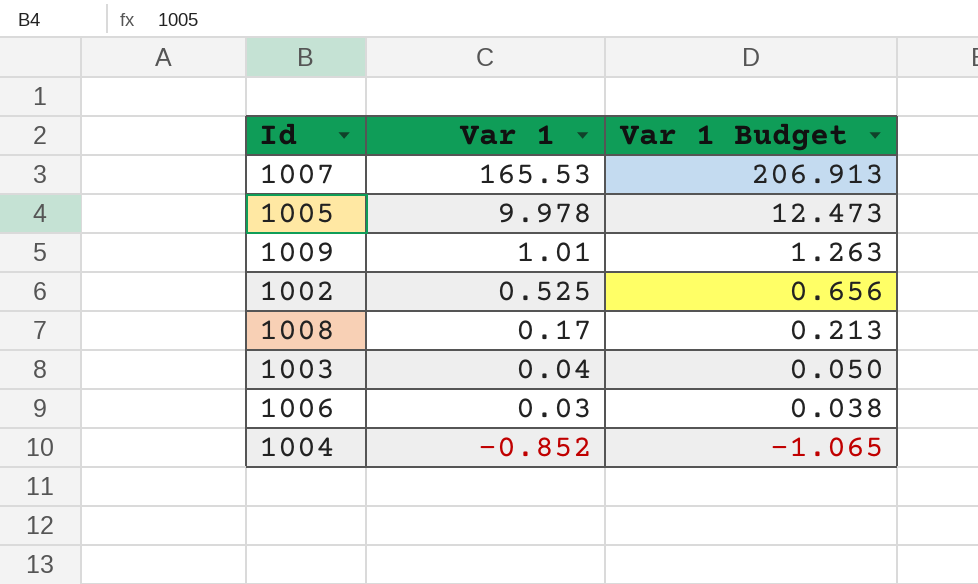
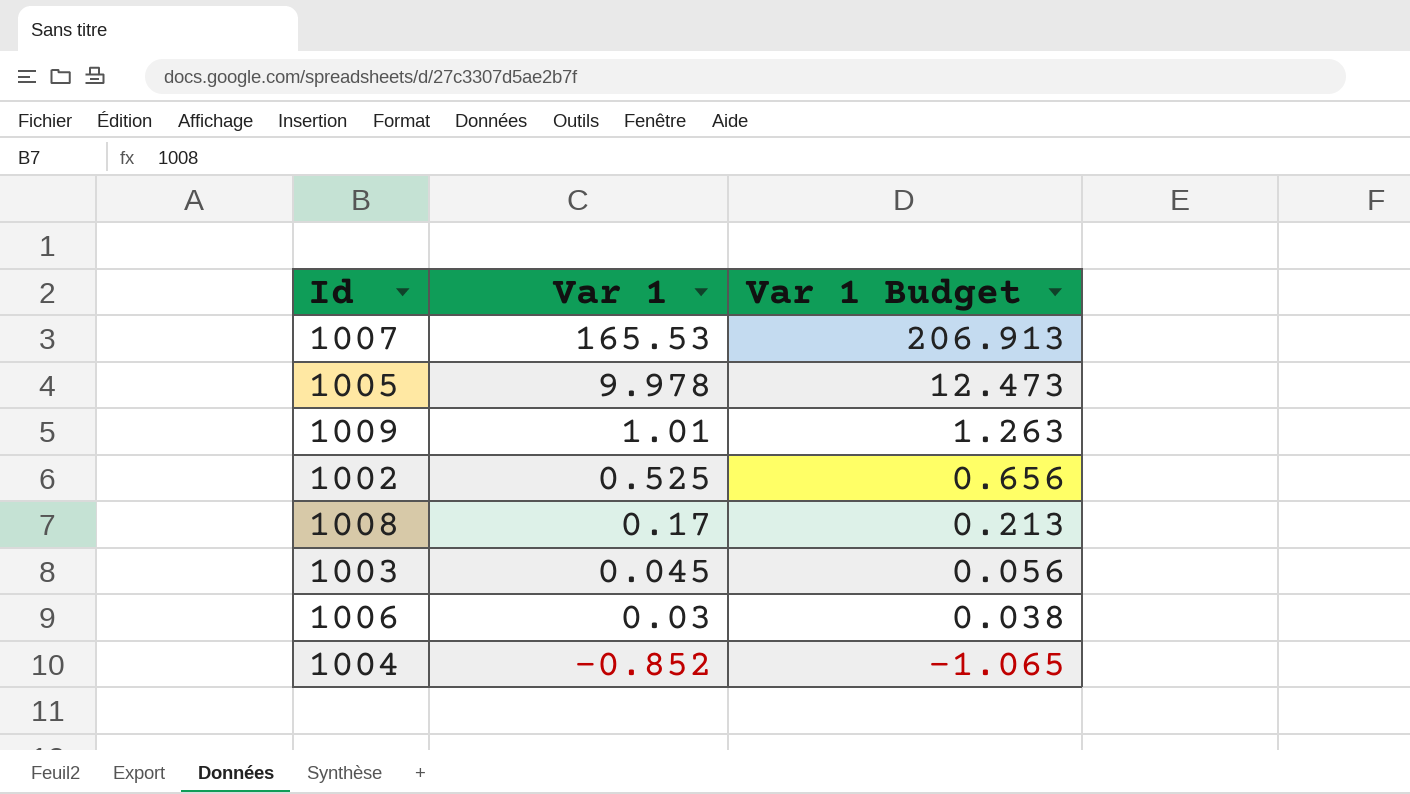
1003 | Var 1: 0.04 -> 0.045
1003 | Var 1 Budget: 0.050 -> 0.056

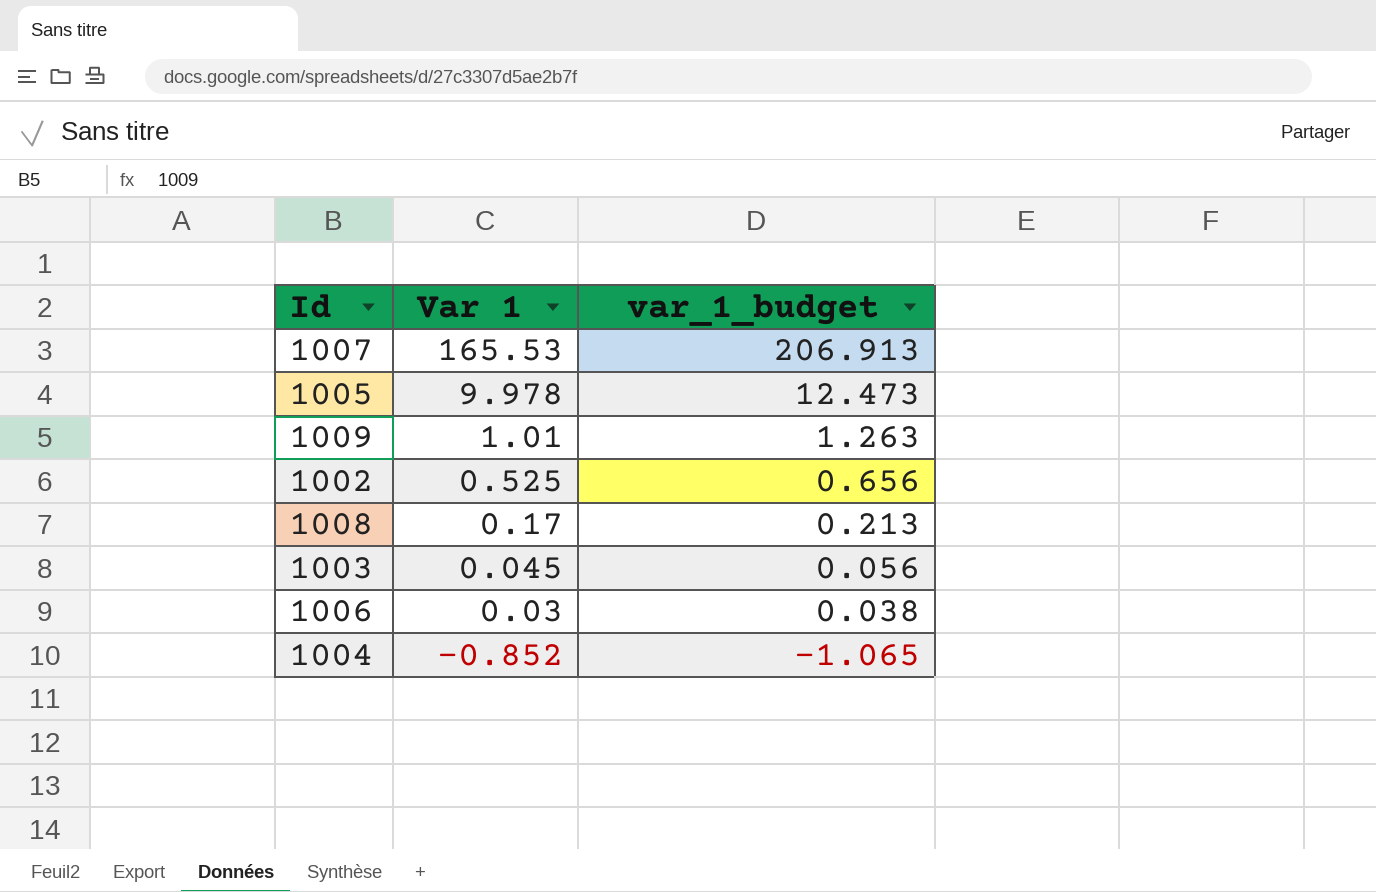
column name: Var 1 Budget -> var_1_budget

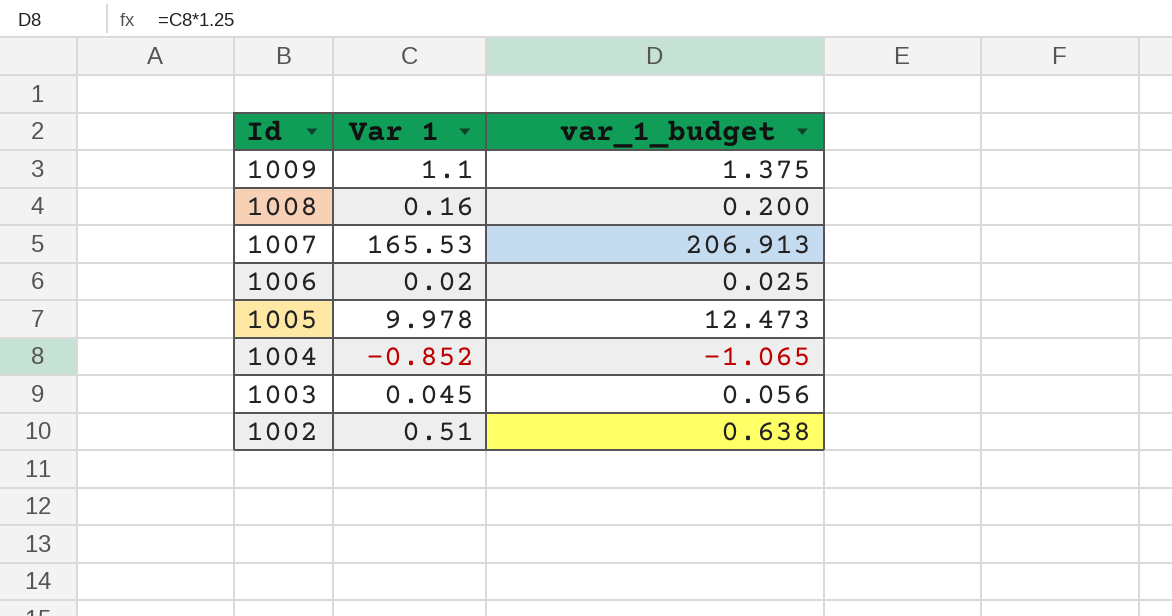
row order: Var 1 descending -> Id descending
1009 | Var 1: 1.01 -> 1.1
1009 | var_1_budget: 1.263 -> 1.375
1008 | Var 1: 0.17 -> 0.16
1008 | var_1_budget: 0.213 -> 0.200
1006 | Var 1: 0.03 -> 0.02
1006 | var_1_budget: 0.038 -> 0.025
1002 | Var 1: 0.525 -> 0.51
1002 | var_1_budget: 0.656 -> 0.638

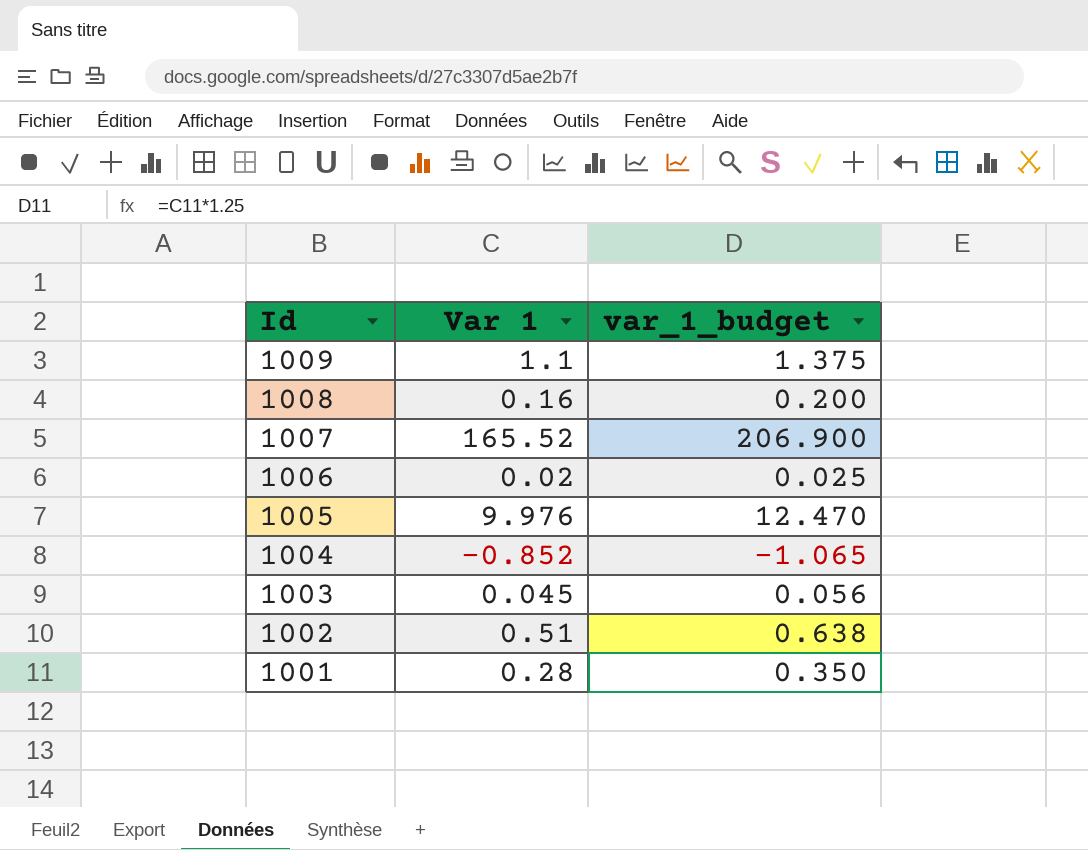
1007 | Var 1: 165.53 -> 165.52
1007 | var_1_budget: 206.913 -> 206.900
1005 | Var 1: 9.978 -> 9.976
1005 | var_1_budget: 12.473 -> 12.470
row 1001: none -> 0.28 | 0.350

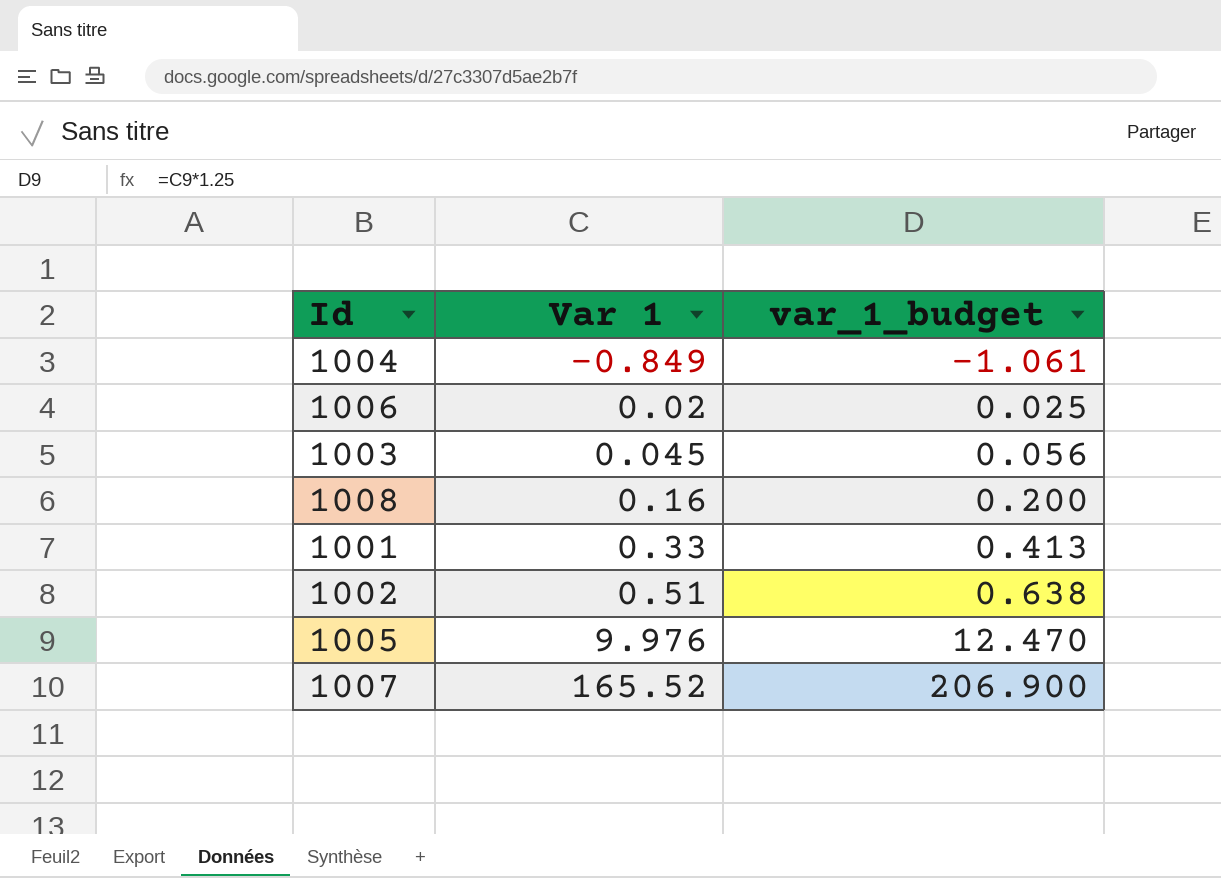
row order: Id descending -> Var 1 ascending
row 1009: 1.1 | 1.375 -> none
1004 | Var 1: -0.852 -> -0.849
1004 | var_1_budget: -1.065 -> -1.061
1001 | Var 1: 0.28 -> 0.33
1001 | var_1_budget: 0.350 -> 0.413

